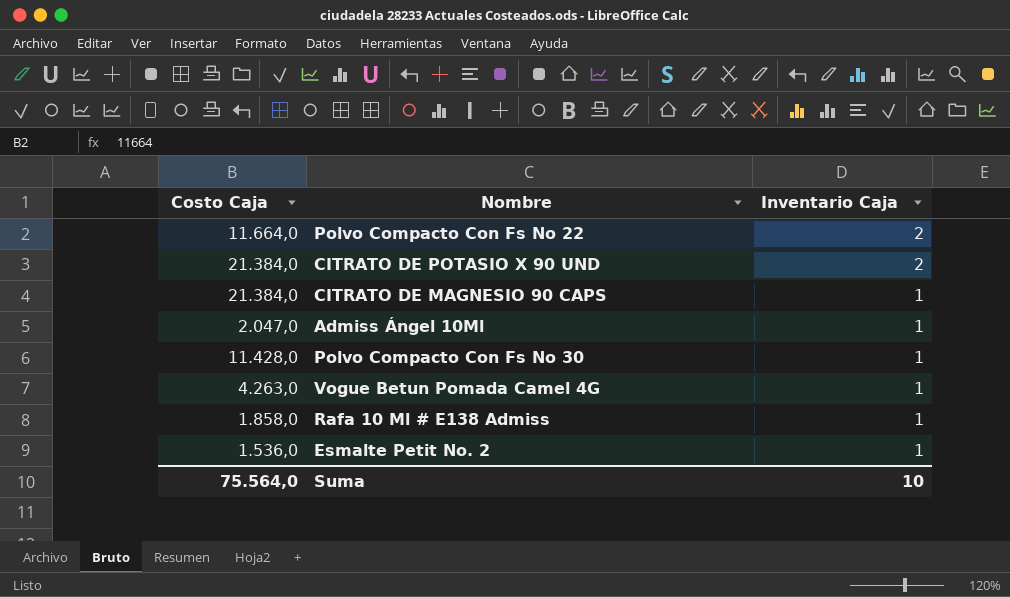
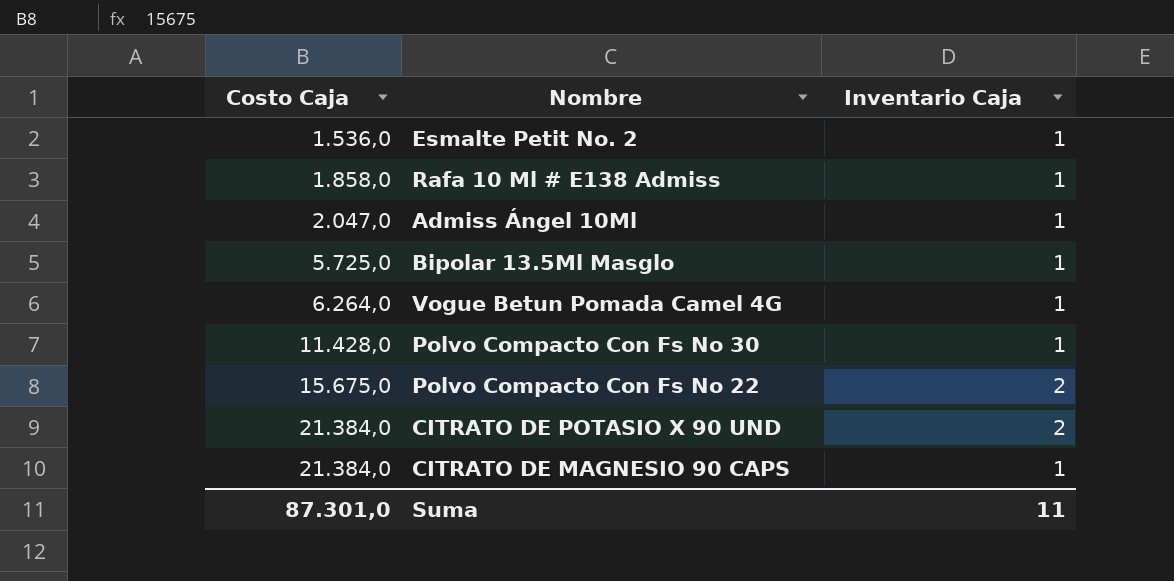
row order: Inventario Caja descending -> Costo Caja ascending
row Bipolar 13.5Ml Masglo: none -> 5.725,0 | 1
Vogue Betun Pomada Camel 4G | Costo Caja: 4.263,0 -> 6.264,0
Polvo Compacto Con Fs No 22 | Costo Caja: 11.664,0 -> 15.675,0
Suma | Costo Caja: 75.564,0 -> 87.301,0
Suma | Inventario Caja: 10 -> 11

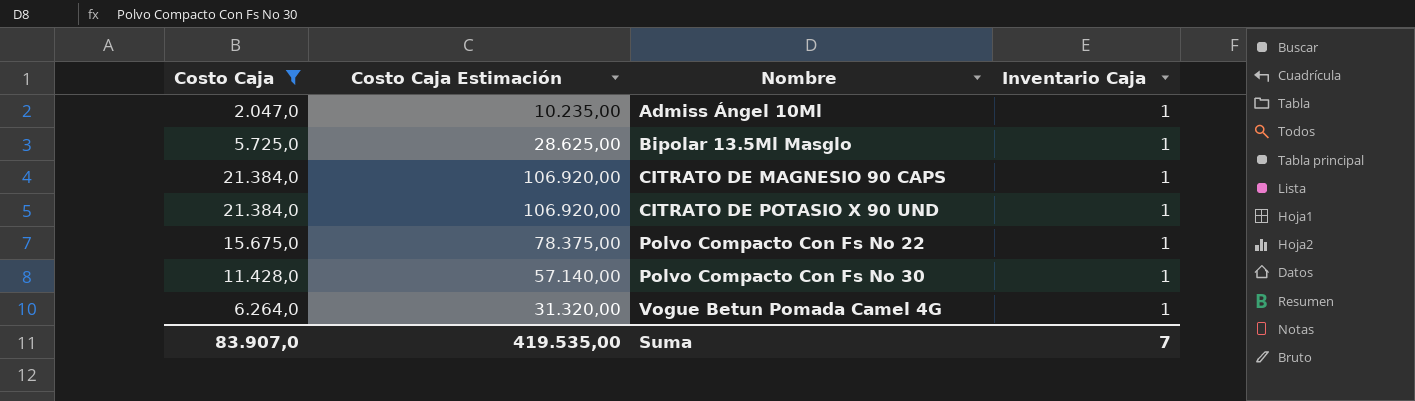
filter: none -> Costo Caja >= 2.047,0
row order: Costo Caja ascending -> Nombre ascending
column Costo Caja Estimación | formula: none -> [Costo Caja] * 5
CITRATO DE POTASIO X 90 UND | Inventario Caja: 2 -> 1
Polvo Compacto Con Fs No 22 | Inventario Caja: 2 -> 1
Suma | Costo Caja: 87.301,0 -> 83.907,0
Suma | Inventario Caja: 11 -> 7

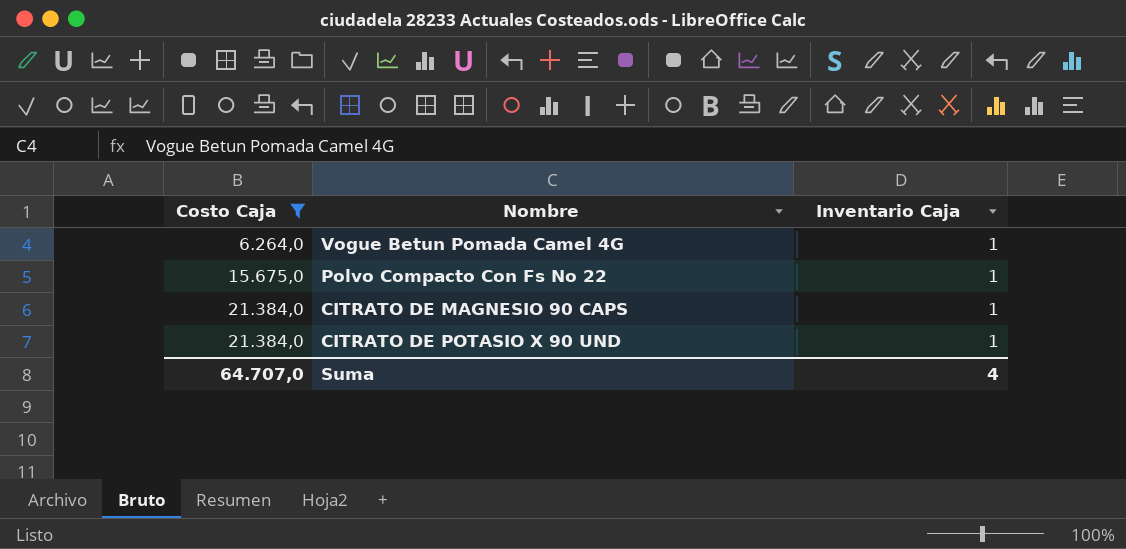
row order: Nombre ascending -> Costo Caja ascending
column Costo Caja Estimación | formula: [Costo Caja] * 5 -> none
row Admiss Ángel 10Ml: 2.047,0 | 10.235,00 | 1 -> none
row Bipolar 13.5Ml Masglo: 5.725,0 | 28.625,00 | 1 -> none
row Polvo Compacto Con Fs No 30: 11.428,0 | 57.140,00 | 1 -> none
Suma | Costo Caja: 83.907,0 -> 64.707,0
Suma | Inventario Caja: 7 -> 4

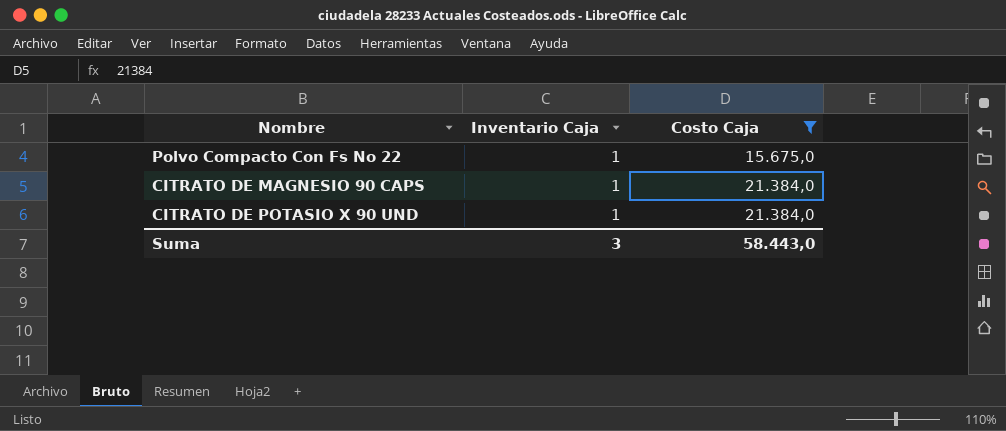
column Costo Caja | position: 1 -> 3
row Vogue Betun Pomada Camel 4G: 6.264,0 | 1 -> none
Suma | Inventario Caja: 4 -> 3
Suma | Costo Caja: 64.707,0 -> 58.443,0

